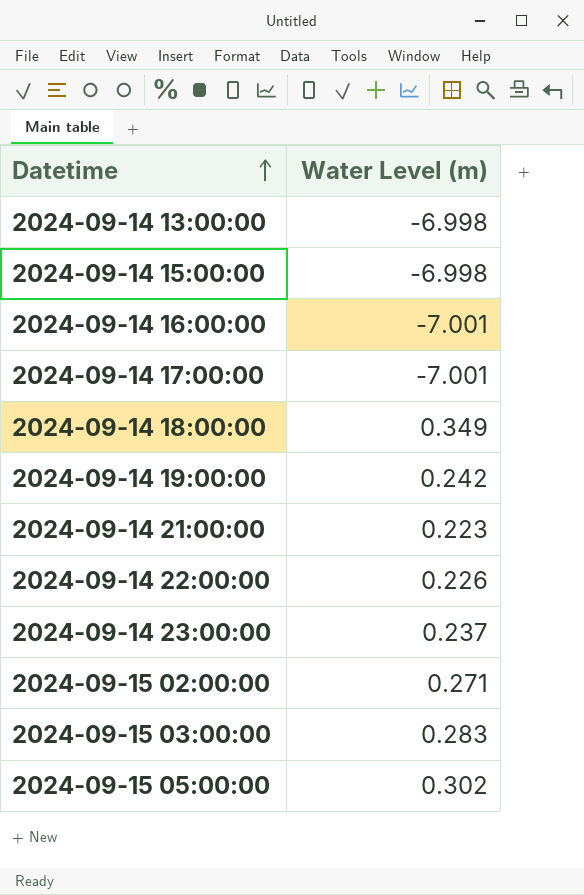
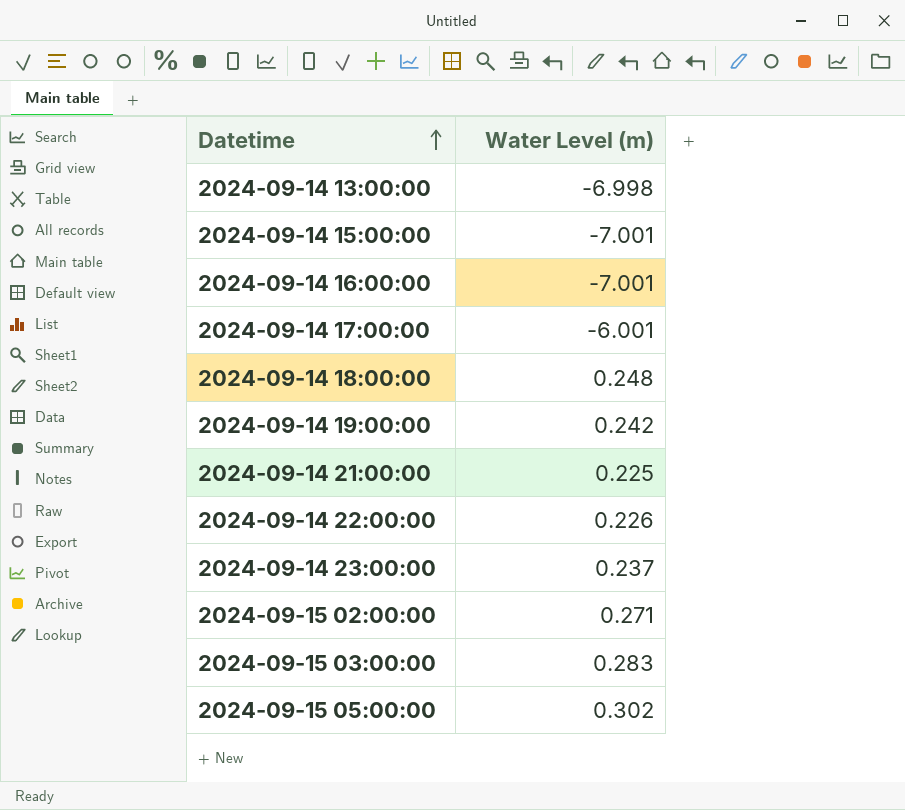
2024-09-14 15:00:00 | Water Level (m): -6.998 -> -7.001
2024-09-14 17:00:00 | Water Level (m): -7.001 -> -6.001
2024-09-14 18:00:00 | Water Level (m): 0.349 -> 0.248
2024-09-14 21:00:00 | Water Level (m): 0.223 -> 0.225

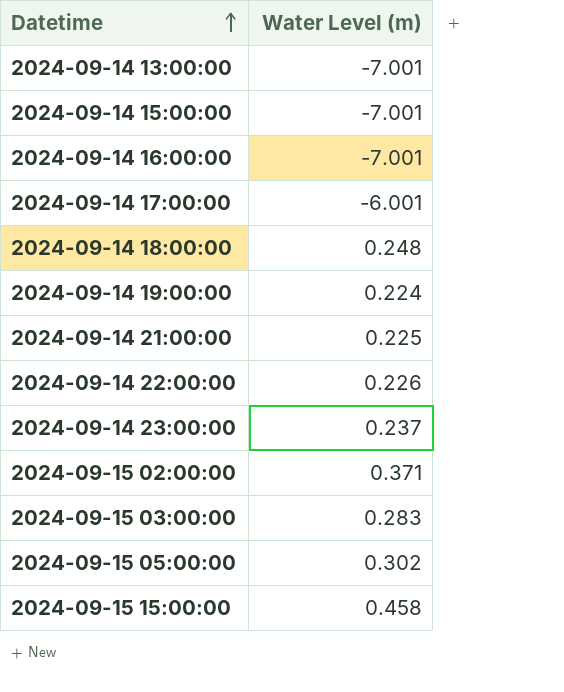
2024-09-14 13:00:00 | Water Level (m): -6.998 -> -7.001
2024-09-14 19:00:00 | Water Level (m): 0.242 -> 0.224
2024-09-15 02:00:00 | Water Level (m): 0.271 -> 0.371
row 2024-09-15 15:00:00: none -> 0.458

